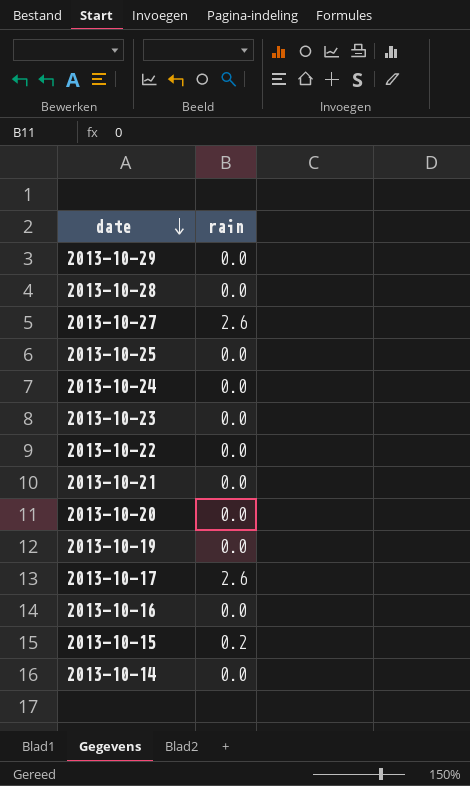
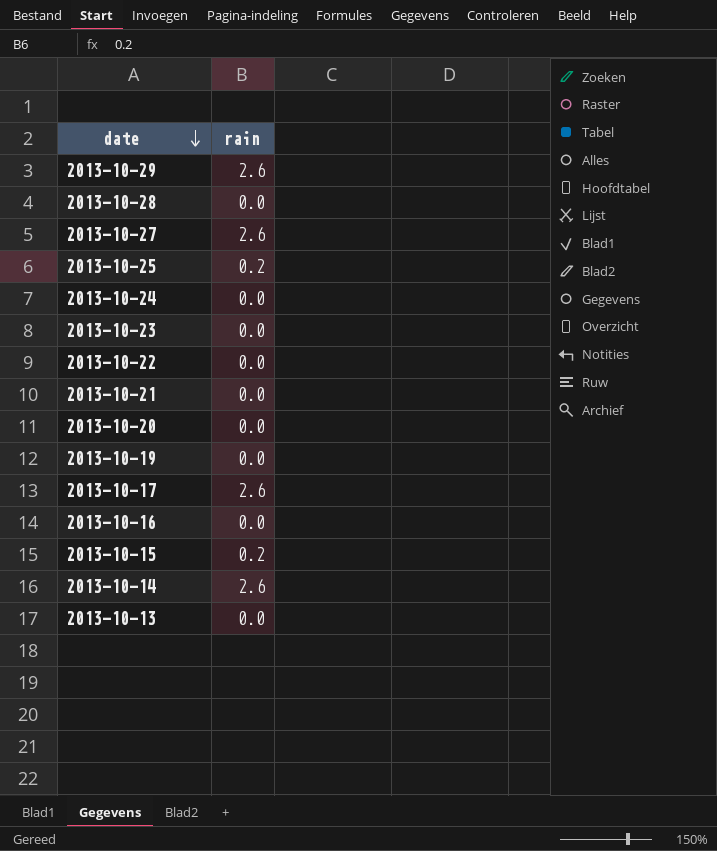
2013-10-29 | rain: 0.0 -> 2.6
2013-10-25 | rain: 0.0 -> 0.2
2013-10-14 | rain: 0.0 -> 2.6
row 2013-10-13: none -> 0.0

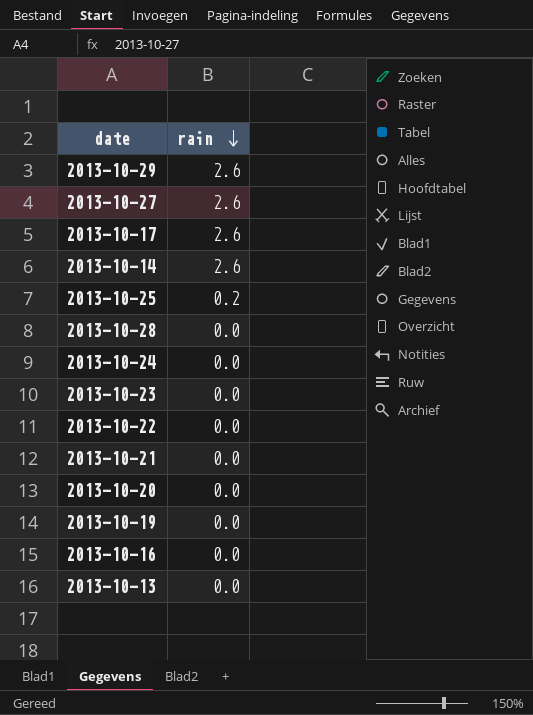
row order: date descending -> rain descending
row 2013-10-15: 0.2 -> none

